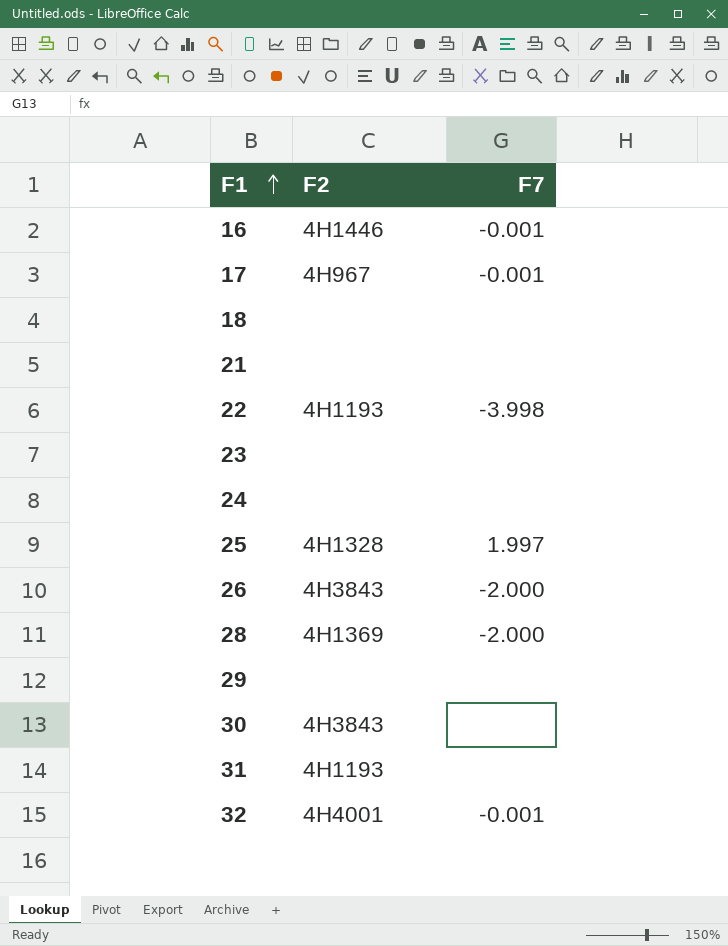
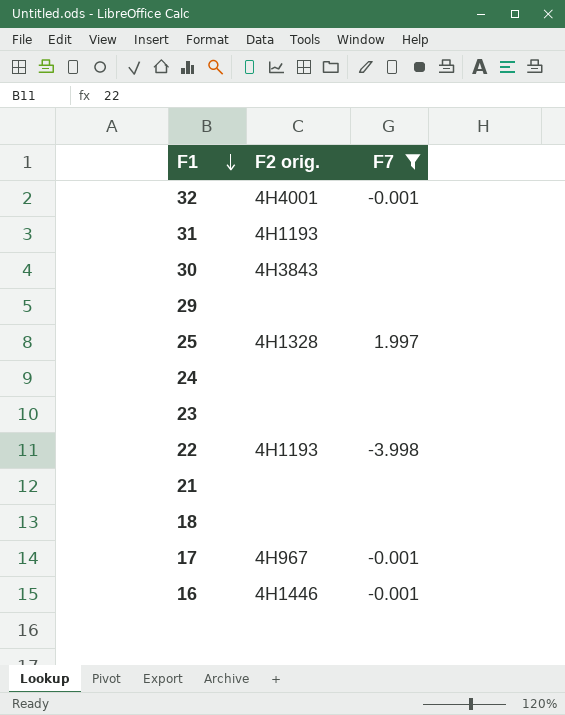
filter: none -> F7 != -2.000
row order: F1 ascending -> F1 descending
column name: F2 -> F2 orig.

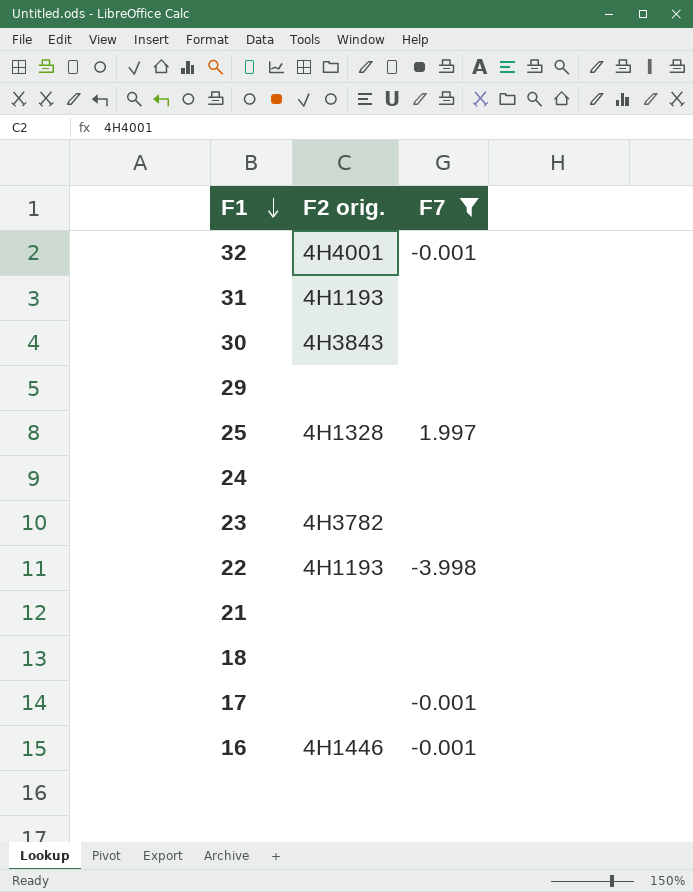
23 | F2 orig.: none -> 4H3782
17 | F2 orig.: 4H967 -> none

